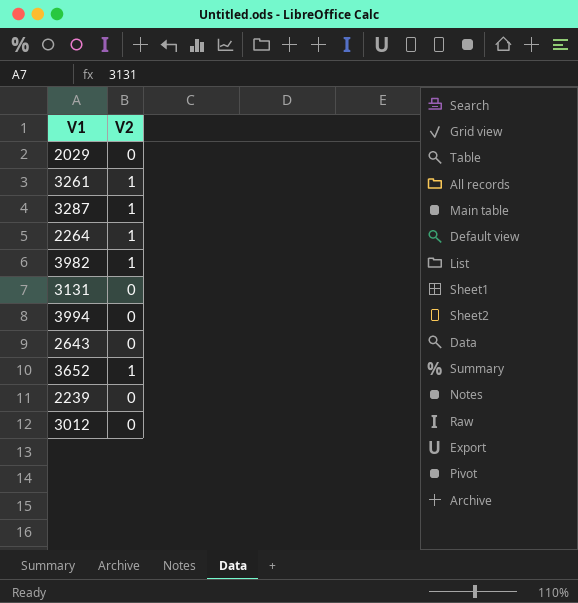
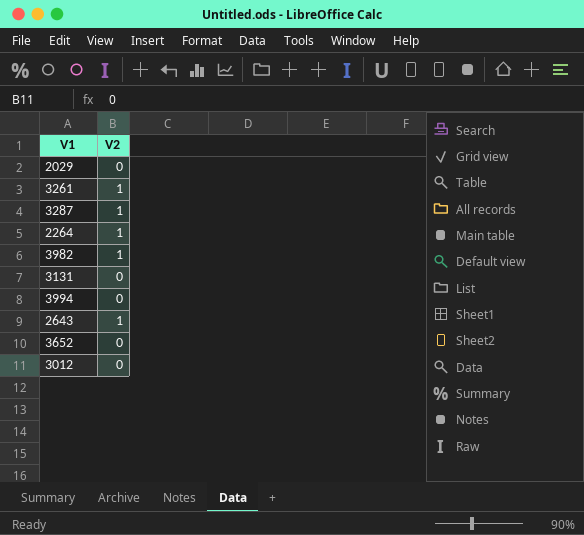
row 2239: 0 -> none
2643 | V2: 0 -> 1
3652 | V2: 1 -> 0

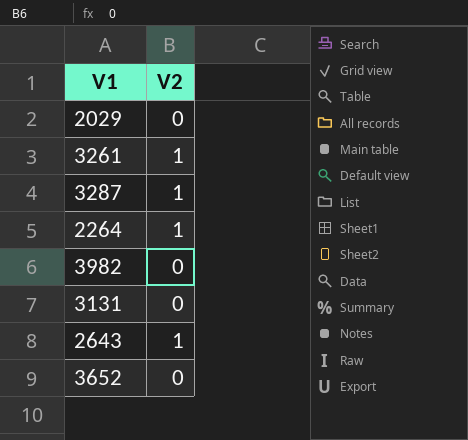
row 3994: 0 -> none
row 3012: 0 -> none
3982 | V2: 1 -> 0

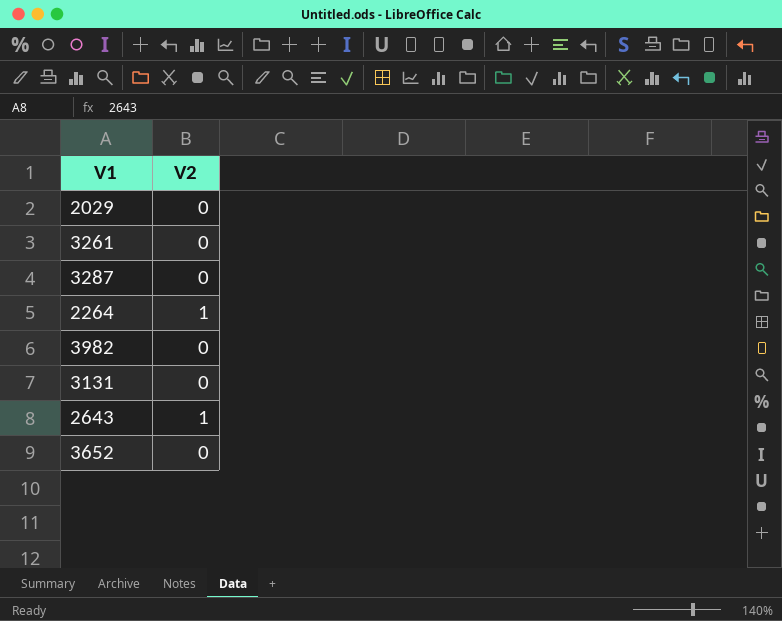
3261 | V2: 1 -> 0
3287 | V2: 1 -> 0

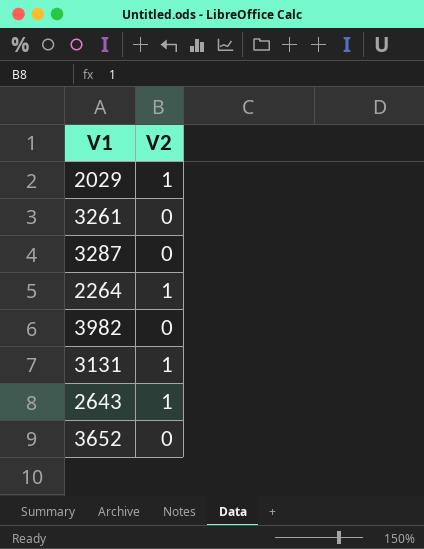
2029 | V2: 0 -> 1
3131 | V2: 0 -> 1

